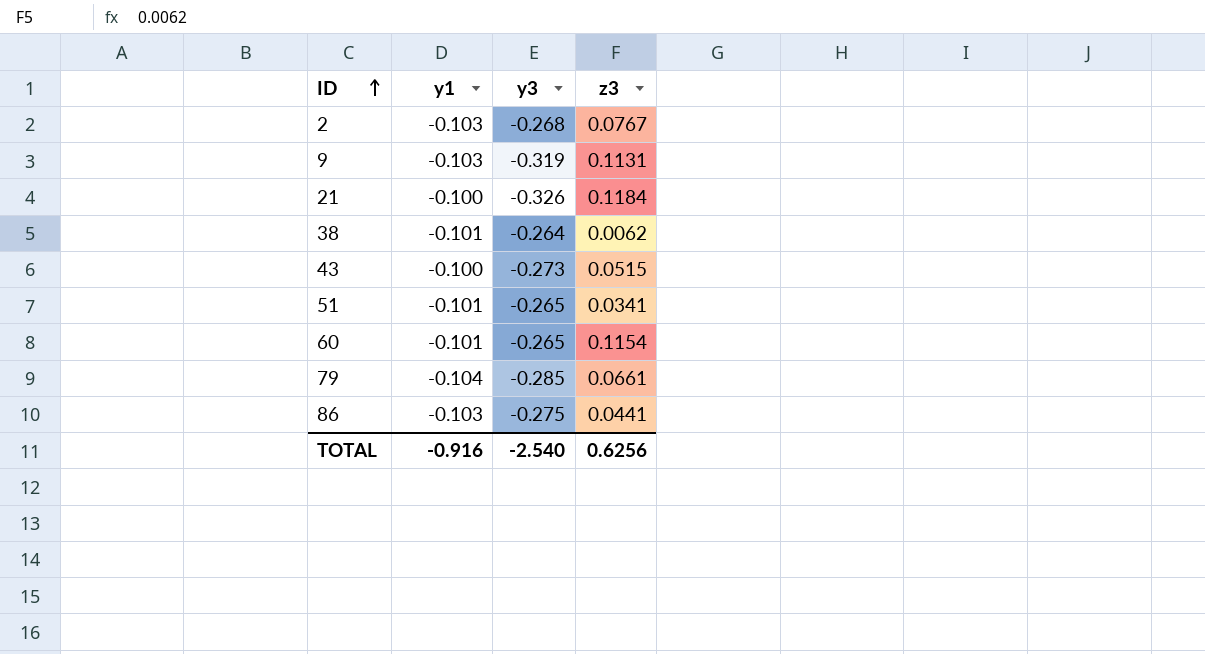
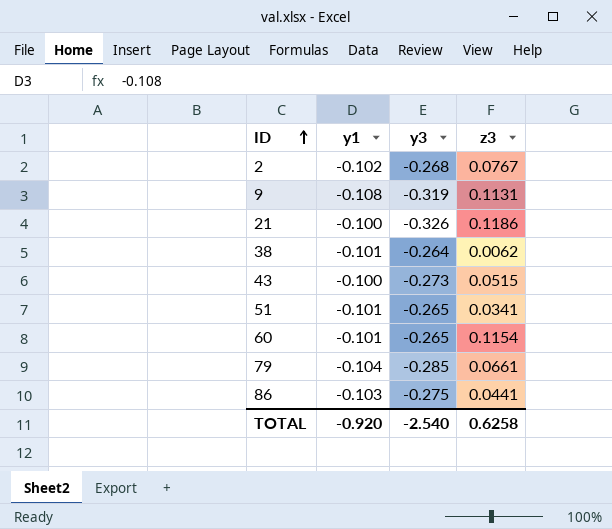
2 | y1: -0.103 -> -0.102
9 | y1: -0.103 -> -0.108
21 | z3: 0.1184 -> 0.1186
TOTAL | y1: -0.916 -> -0.920
TOTAL | z3: 0.6256 -> 0.6258

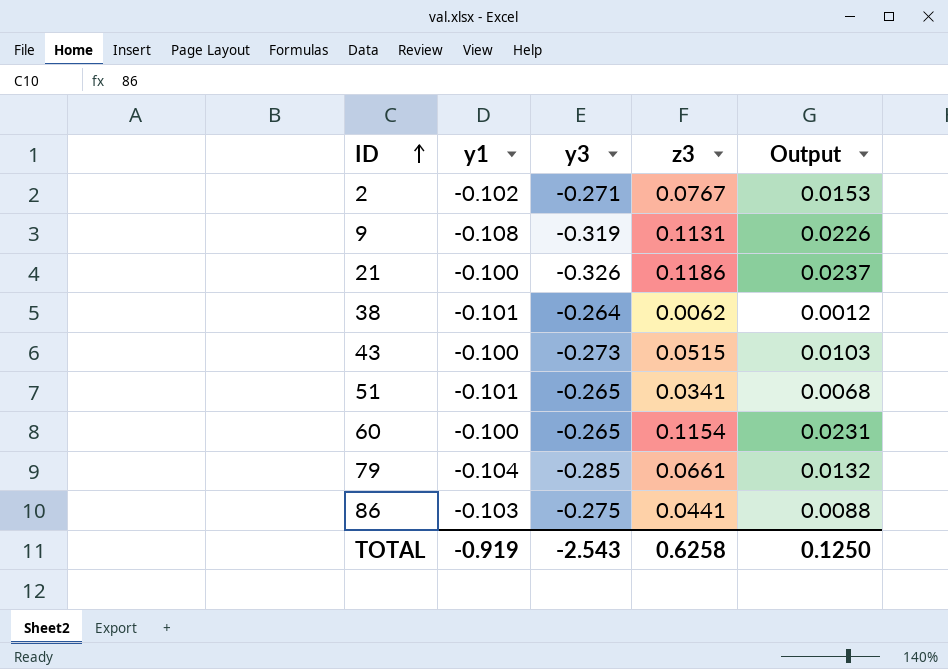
column Output | formula: none -> [z3] * 0.2
2 | y3: -0.268 -> -0.271
60 | y1: -0.101 -> -0.100
TOTAL | y1: -0.920 -> -0.919
TOTAL | y3: -2.540 -> -2.543

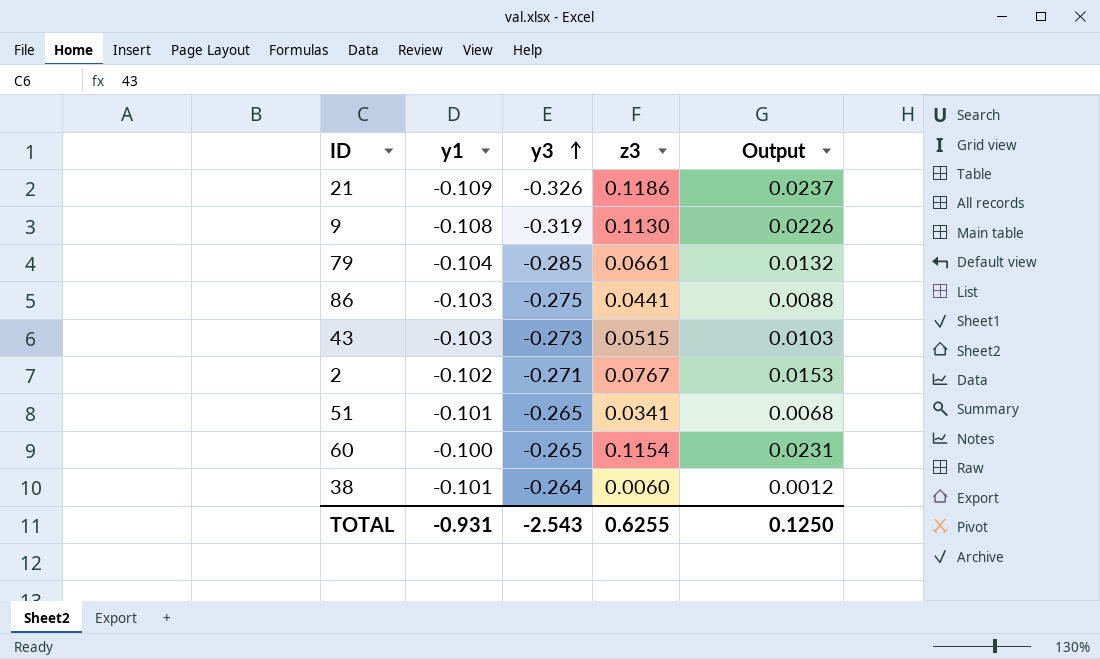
row order: ID ascending -> y3 ascending
21 | y1: -0.100 -> -0.109
9 | z3: 0.1131 -> 0.1130
43 | y1: -0.100 -> -0.103
38 | z3: 0.0062 -> 0.0060
TOTAL | y1: -0.919 -> -0.931
TOTAL | z3: 0.6258 -> 0.6255

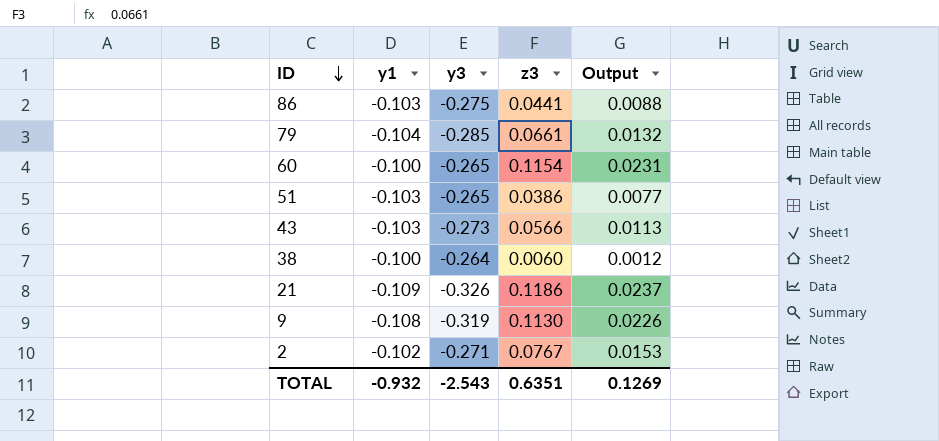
row order: y3 ascending -> ID descending
51 | y1: -0.101 -> -0.103
51 | z3: 0.0341 -> 0.0386
51 | Output: 0.0068 -> 0.0077
43 | z3: 0.0515 -> 0.0566
43 | Output: 0.0103 -> 0.0113
38 | y1: -0.101 -> -0.100
TOTAL | y1: -0.931 -> -0.932
TOTAL | z3: 0.6255 -> 0.6351
TOTAL | Output: 0.1250 -> 0.1269

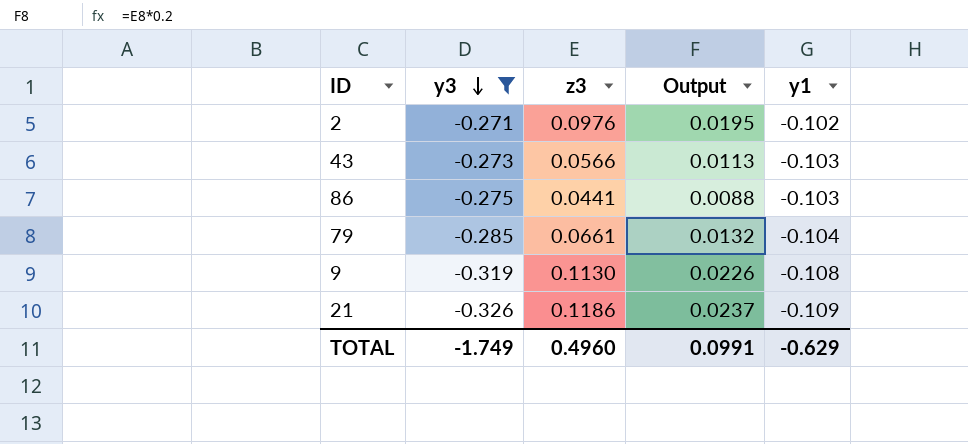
filter: none -> y3 <= -0.271
row order: ID descending -> y3 descending
column y1 | position: 2 -> 5
2 | z3: 0.0767 -> 0.0976
2 | Output: 0.0153 -> 0.0195
TOTAL | y3: -2.543 -> -1.749
TOTAL | z3: 0.6351 -> 0.4960
TOTAL | Output: 0.1269 -> 0.0991
TOTAL | y1: -0.932 -> -0.629

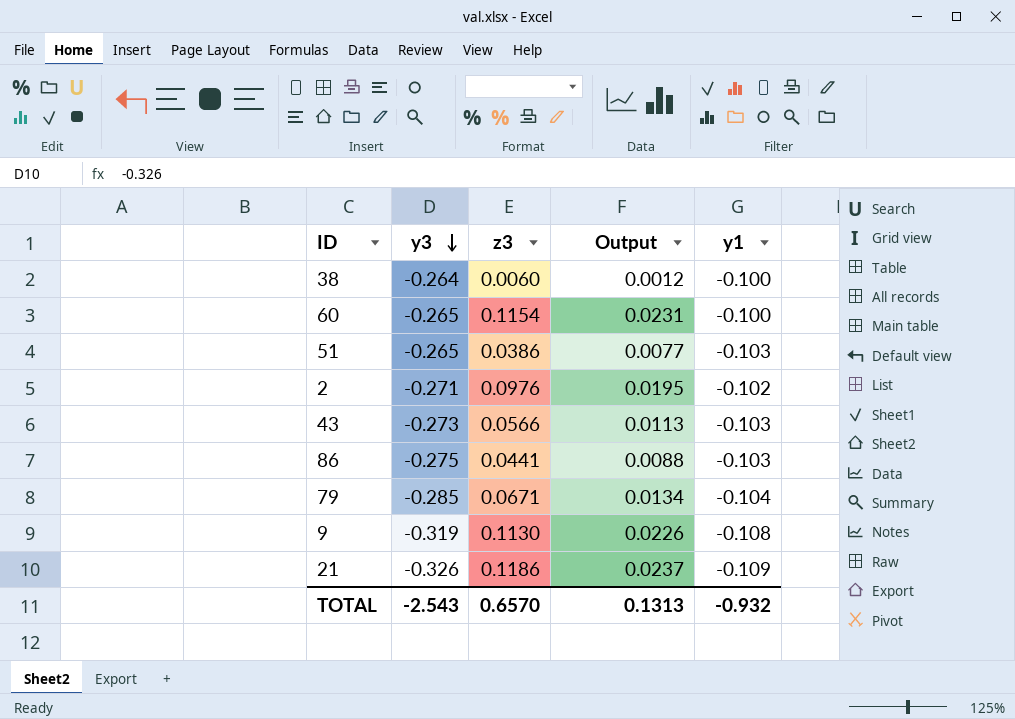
filter: y3 <= -0.271 -> none
79 | z3: 0.0661 -> 0.0671
79 | Output: 0.0132 -> 0.0134
TOTAL | y3: -1.749 -> -2.543
TOTAL | z3: 0.4960 -> 0.6570
TOTAL | Output: 0.0991 -> 0.1313
TOTAL | y1: -0.629 -> -0.932

